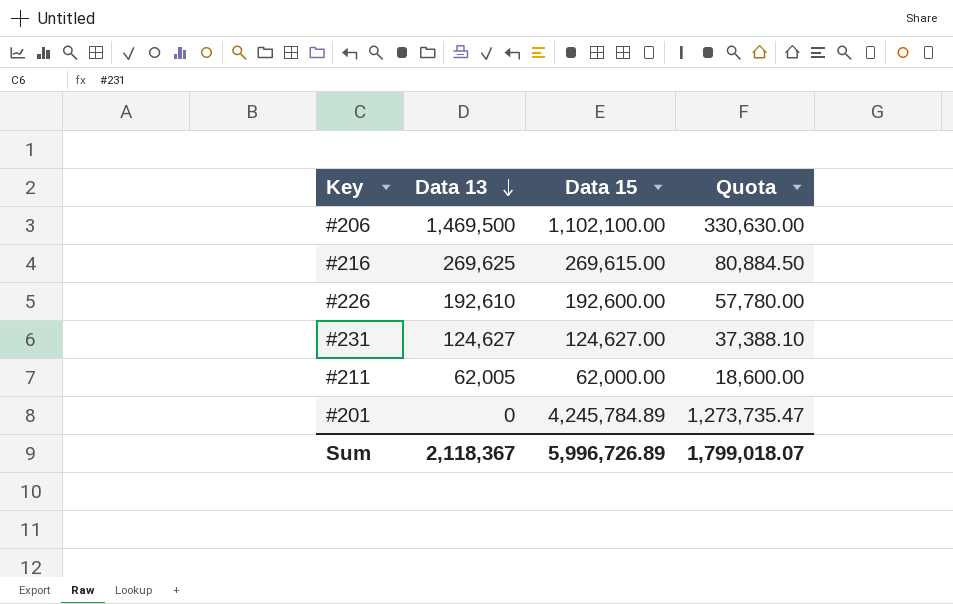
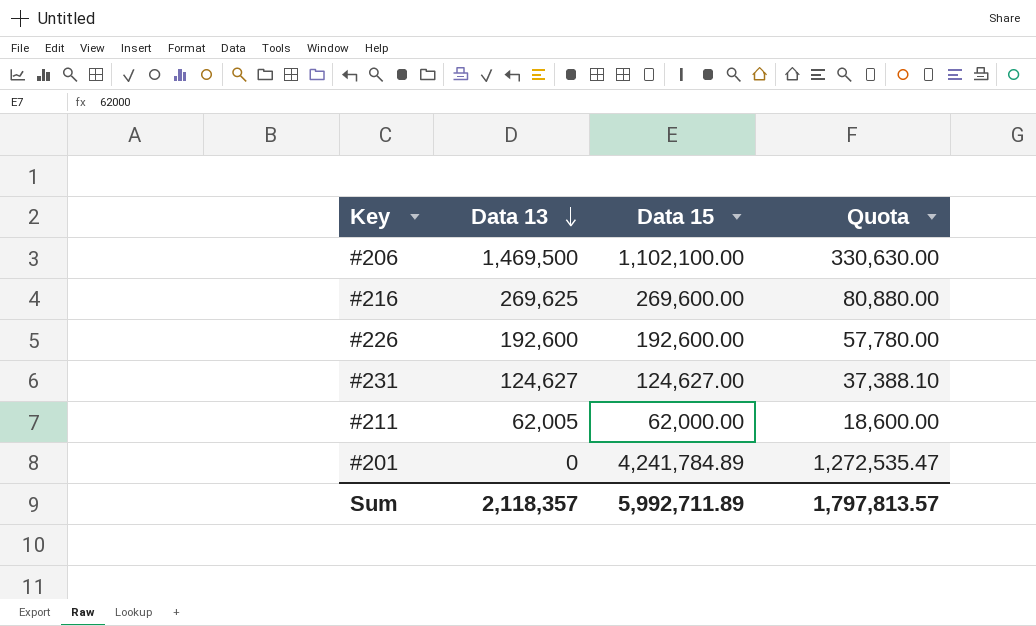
#216 | Data 15: 269,615.00 -> 269,600.00
#216 | Quota: 80,884.50 -> 80,880.00
#226 | Data 13: 192,610 -> 192,600
#201 | Data 15: 4,245,784.89 -> 4,241,784.89
#201 | Quota: 1,273,735.47 -> 1,272,535.47
Sum | Data 13: 2,118,367 -> 2,118,357
Sum | Data 15: 5,996,726.89 -> 5,992,711.89
Sum | Quota: 1,799,018.07 -> 1,797,813.57

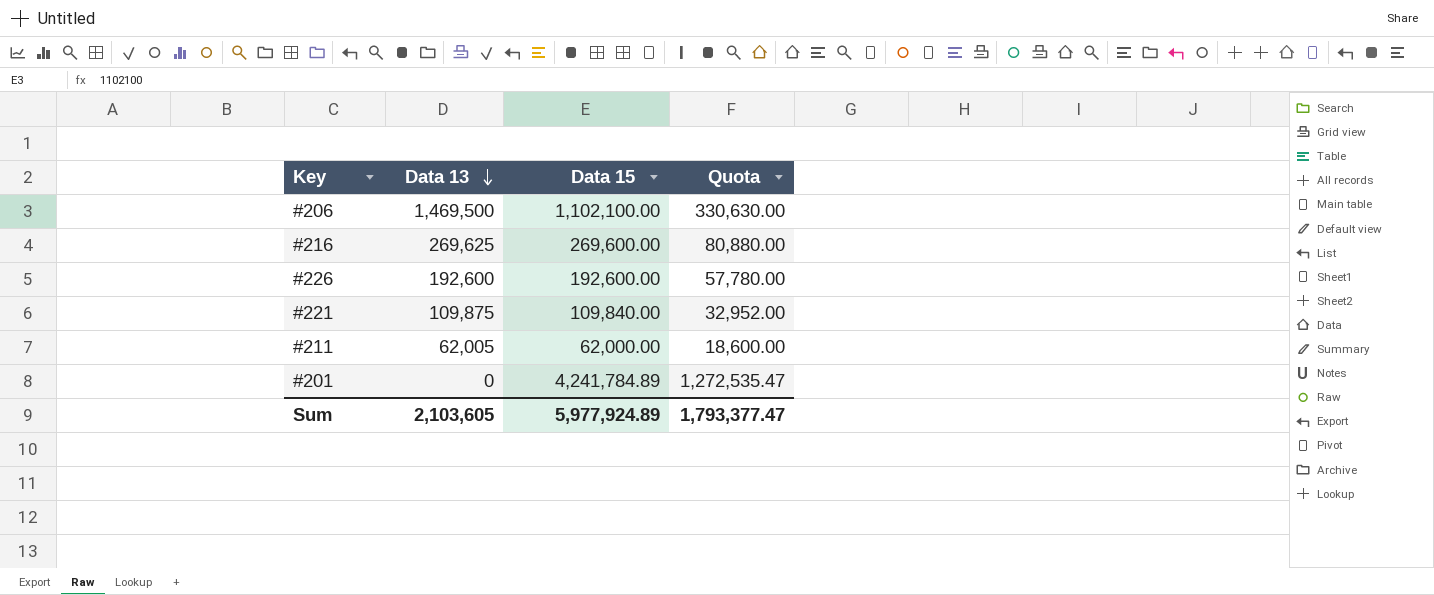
row #231: 124,627 | 124,627.00 | 37,388.10 -> none
row #221: none -> 109,875 | 109,840.00 | 32,952.00
Sum | Data 13: 2,118,357 -> 2,103,605
Sum | Data 15: 5,992,711.89 -> 5,977,924.89
Sum | Quota: 1,797,813.57 -> 1,793,377.47

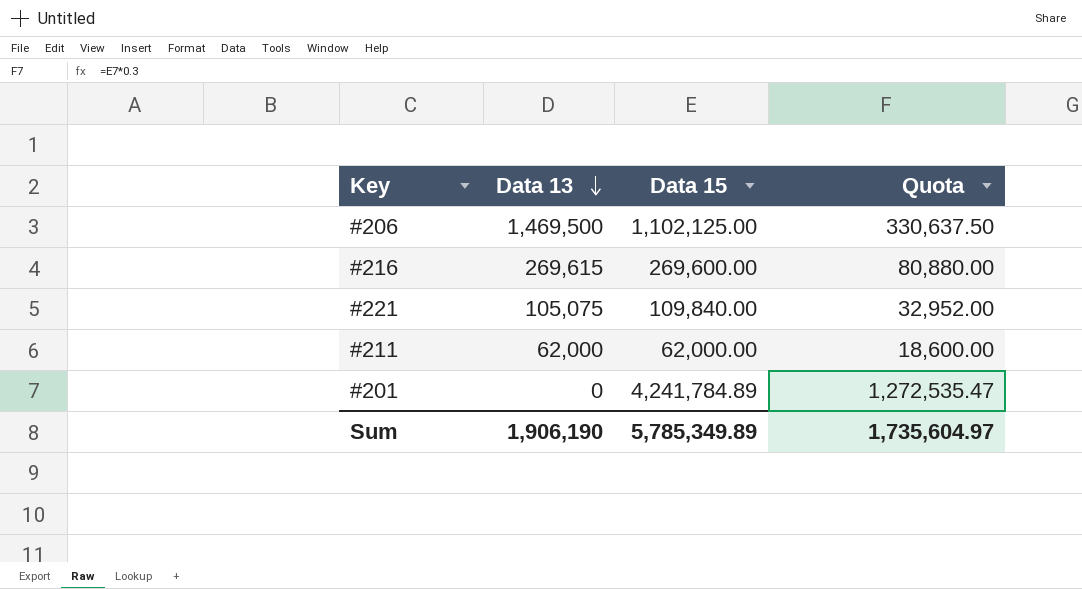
row #226: 192,600 | 192,600.00 | 57,780.00 -> none
#206 | Data 15: 1,102,100.00 -> 1,102,125.00
#206 | Quota: 330,630.00 -> 330,637.50
#216 | Data 13: 269,625 -> 269,615
#221 | Data 13: 109,875 -> 105,075
#211 | Data 13: 62,005 -> 62,000
Sum | Data 13: 2,103,605 -> 1,906,190
Sum | Data 15: 5,977,924.89 -> 5,785,349.89
Sum | Quota: 1,793,377.47 -> 1,735,604.97

